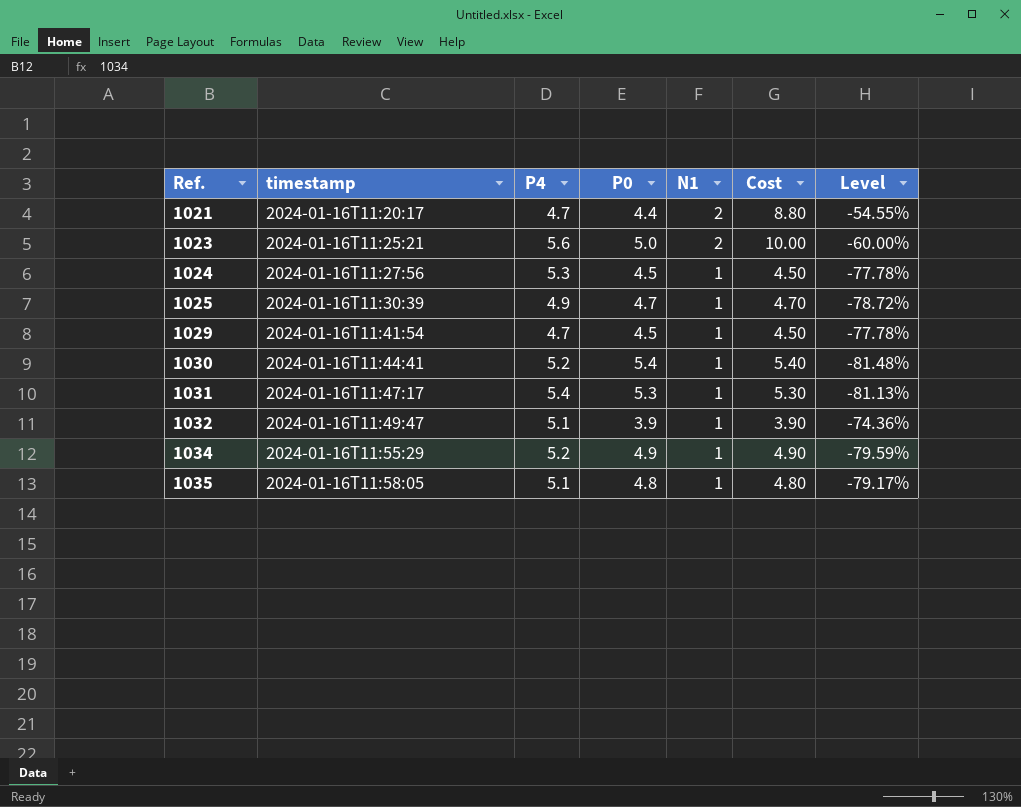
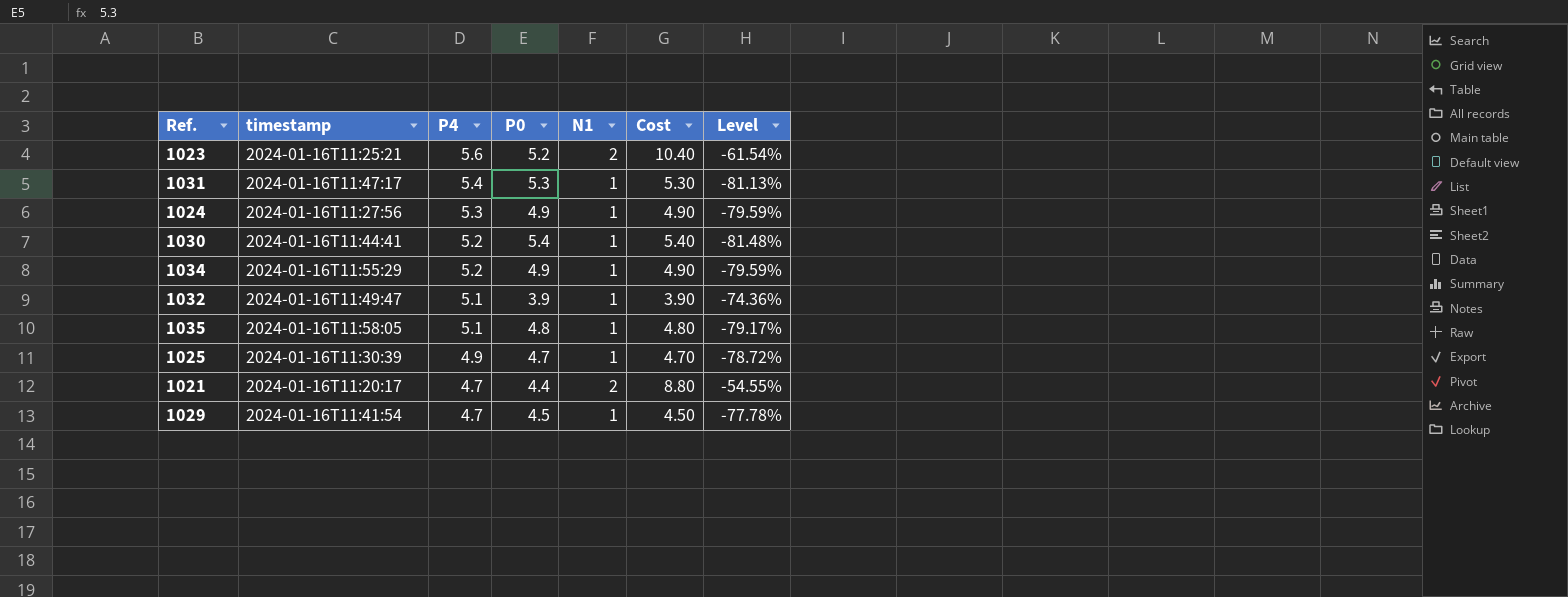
row order: Ref. ascending -> P4 descending
1023 | P0: 5.0 -> 5.2
1023 | Cost: 10.00 -> 10.40
1023 | Level: -60.00% -> -61.54%
1024 | P0: 4.5 -> 4.9
1024 | Cost: 4.50 -> 4.90
1024 | Level: -77.78% -> -79.59%

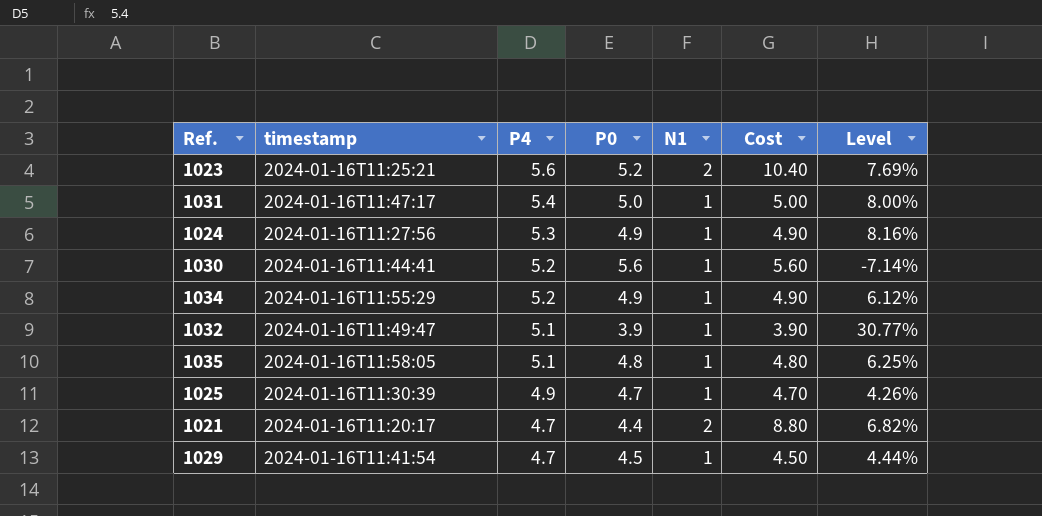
column Level | formula: ([N1] - [P0]) / [P0] -> ([P4] - [P0]) / [P0]
1031 | P0: 5.3 -> 5.0
1031 | Cost: 5.30 -> 5.00
1030 | P0: 5.4 -> 5.6
1030 | Cost: 5.40 -> 5.60

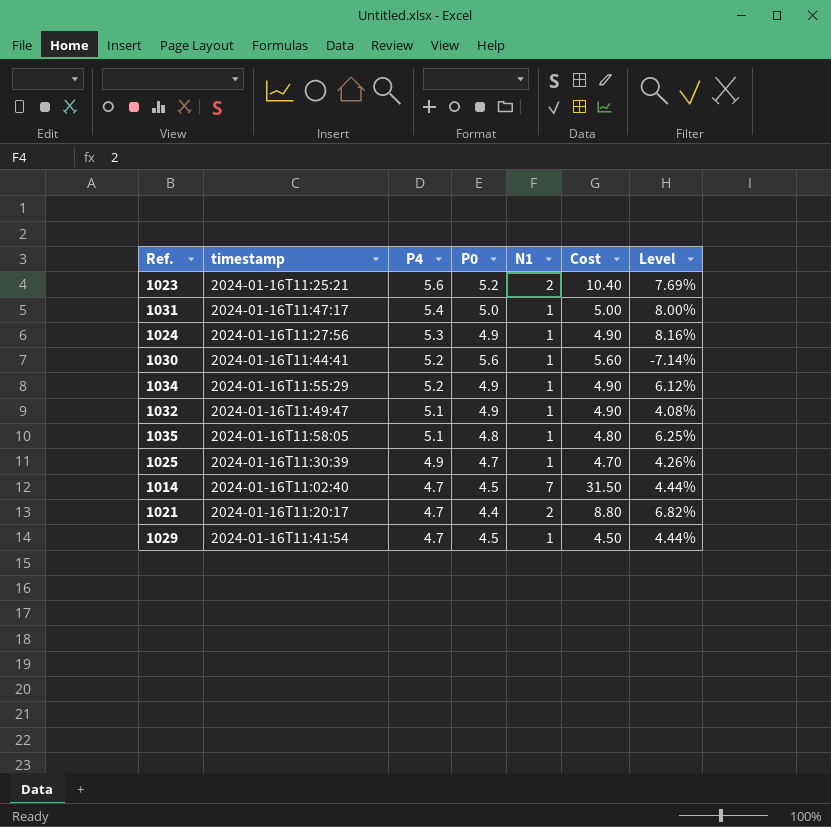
1032 | P0: 3.9 -> 4.9
1032 | Cost: 3.90 -> 4.90
1032 | Level: 30.77% -> 4.08%
row 1014: none -> 2024-01-16T11:02:40 | 4.7 | 4.5 | 7 | 31.50 | 4.44%

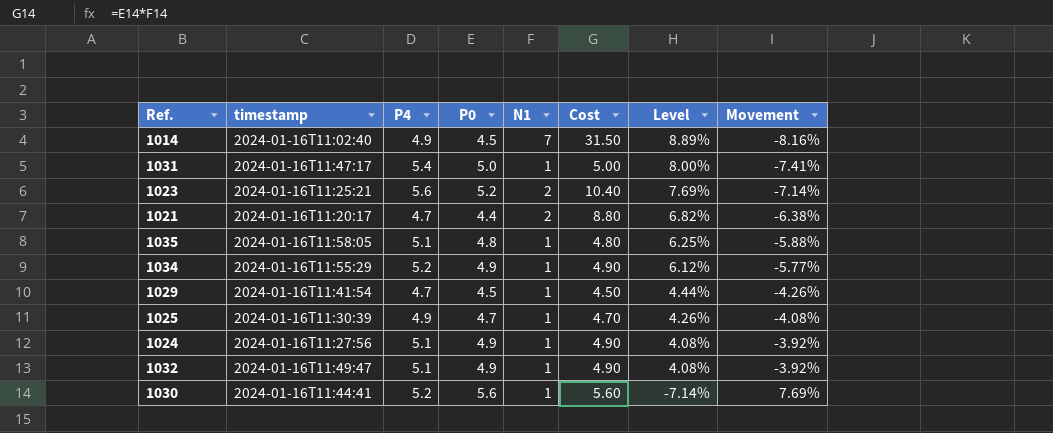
row order: P4 descending -> Level descending
column Movement | formula: none -> ([P0] - [P4]) / [P4]
1014 | P4: 4.7 -> 4.9
1014 | Level: 4.44% -> 8.89%
1024 | P4: 5.3 -> 5.1
1024 | Level: 8.16% -> 4.08%

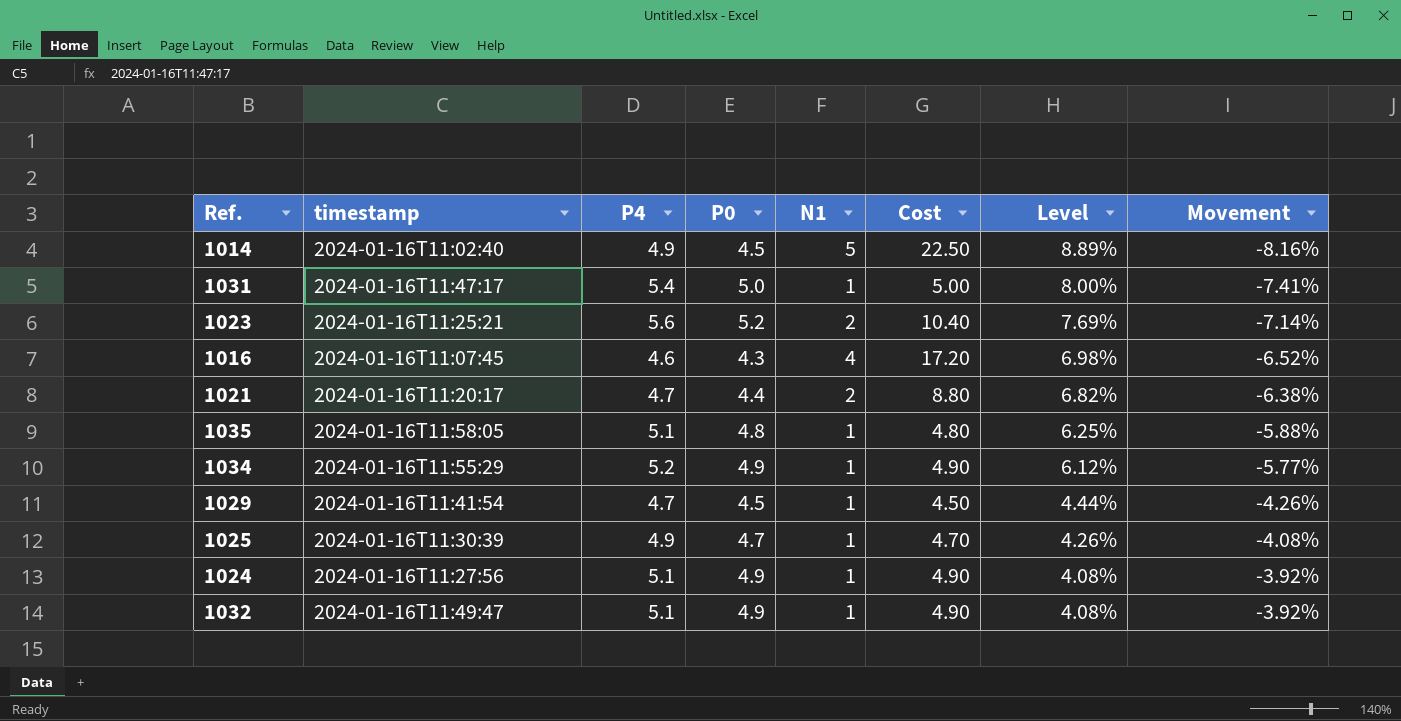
row 1030: 2024-01-16T11:44:41 | 5.2 | 5.6 | 1 | 5.60 | -7.14% | 7.69% -> none
1014 | N1: 7 -> 5
1014 | Cost: 31.50 -> 22.50
row 1016: none -> 2024-01-16T11:07:45 | 4.6 | 4.3 | 4 | 17.20 | 6.98% | -6.52%

